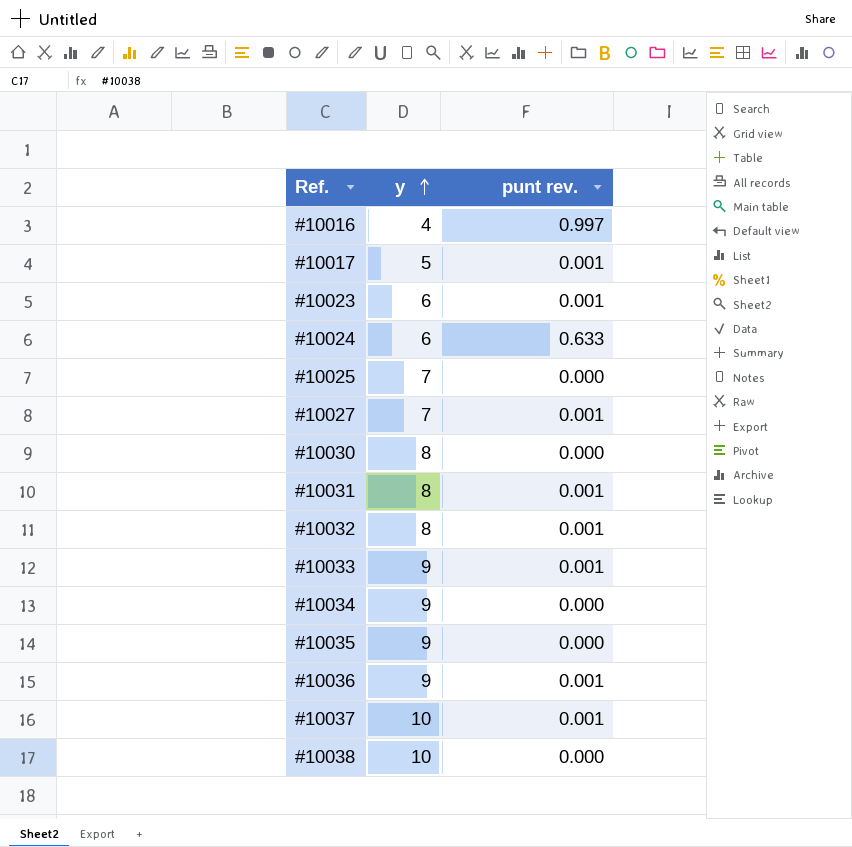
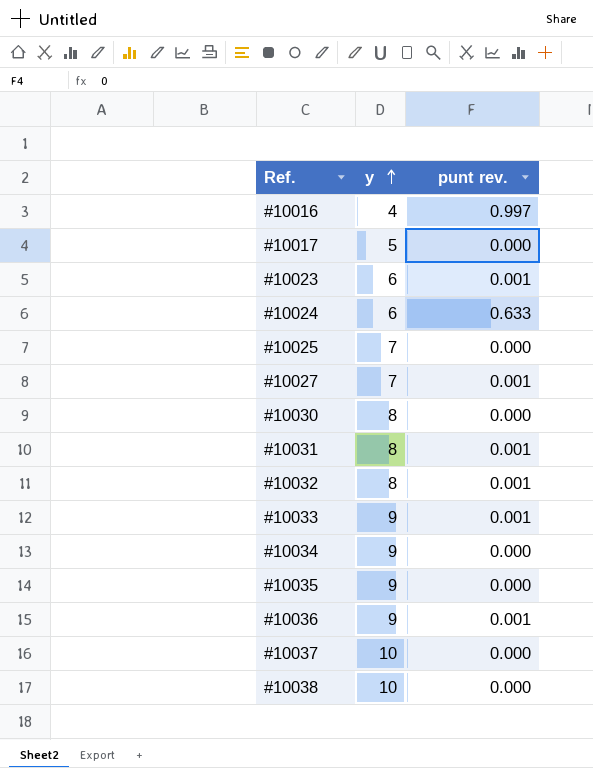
#10017 | punt rev.: 0.001 -> 0.000
#10037 | punt rev.: 0.001 -> 0.000

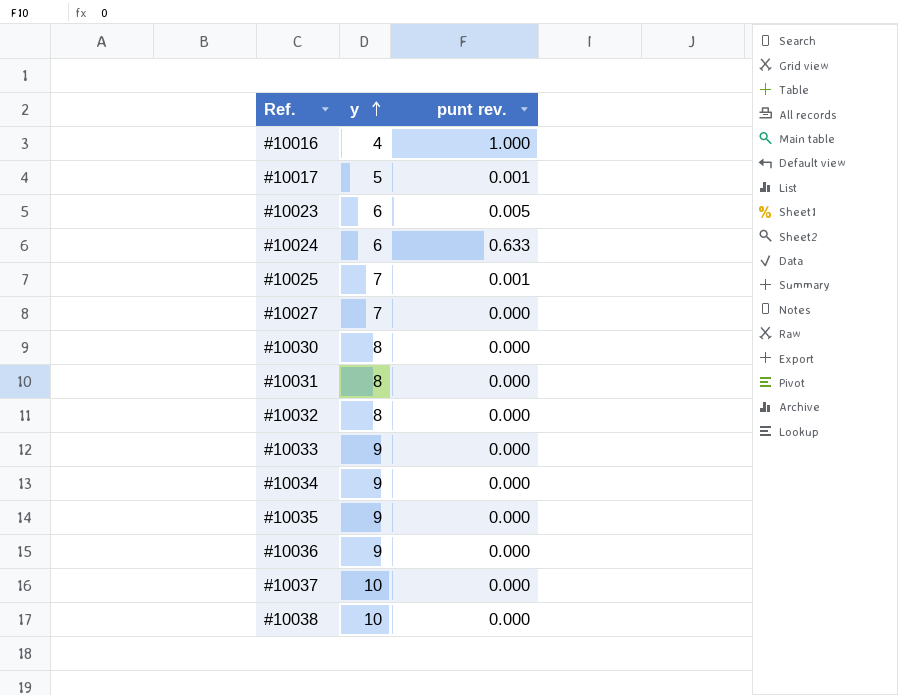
#10016 | punt rev.: 0.997 -> 1.000
#10017 | punt rev.: 0.000 -> 0.001
#10023 | punt rev.: 0.001 -> 0.005
#10025 | punt rev.: 0.000 -> 0.001
#10027 | punt rev.: 0.001 -> 0.000
#10031 | punt rev.: 0.001 -> 0.000
#10032 | punt rev.: 0.001 -> 0.000
#10033 | punt rev.: 0.001 -> 0.000
#10036 | punt rev.: 0.001 -> 0.000

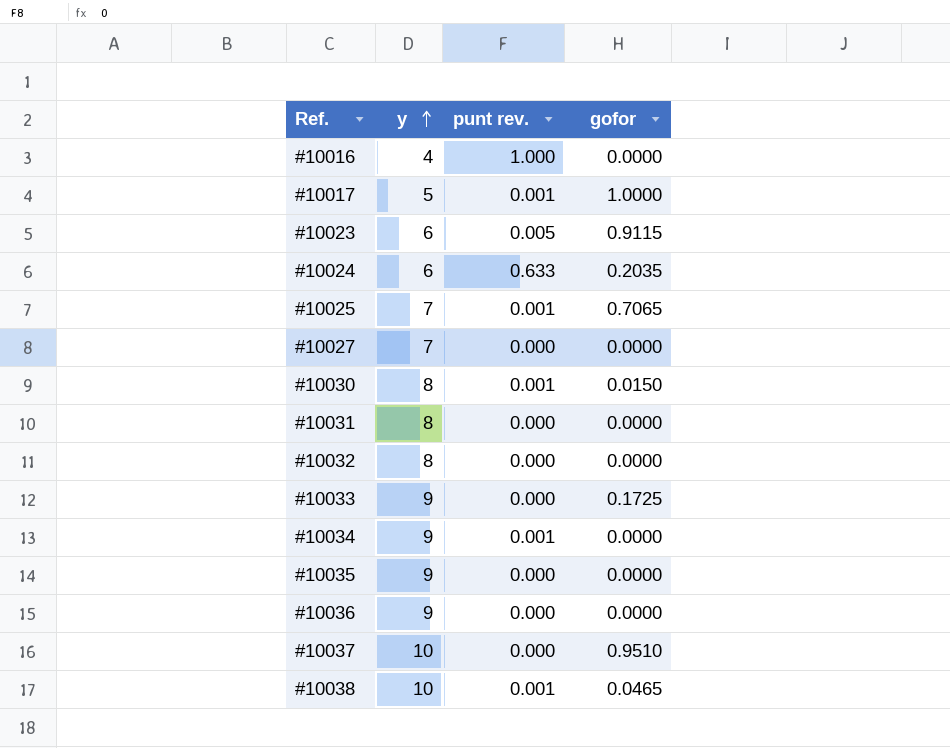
column gofor | position: none -> 4
#10030 | punt rev.: 0.000 -> 0.001
#10034 | punt rev.: 0.000 -> 0.001
#10038 | punt rev.: 0.000 -> 0.001

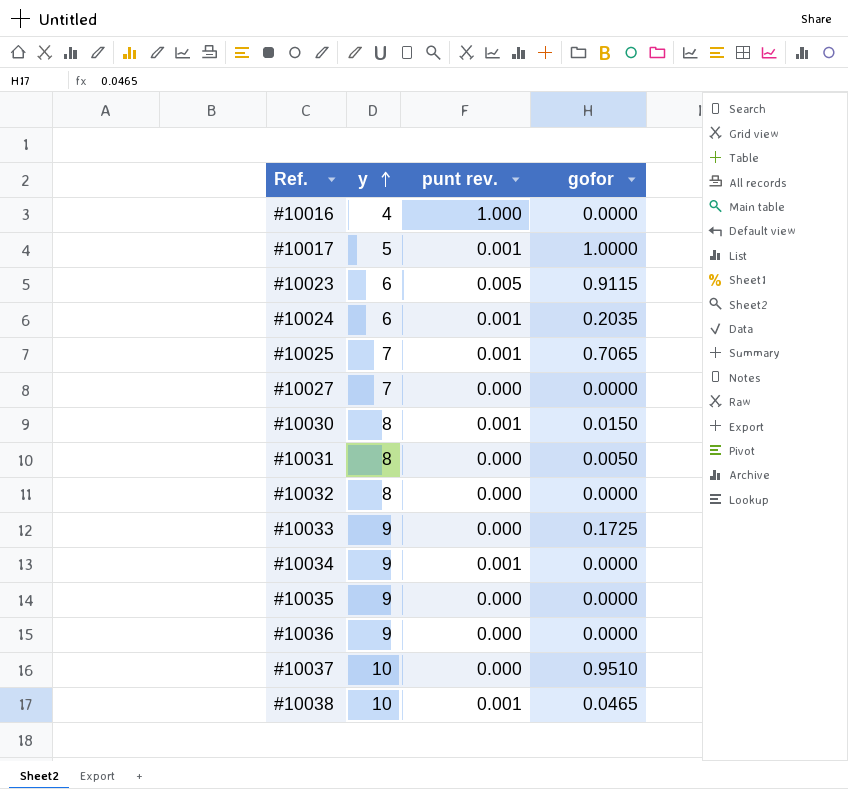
#10024 | punt rev.: 0.633 -> 0.001
#10031 | gofor: 0.0000 -> 0.0050

